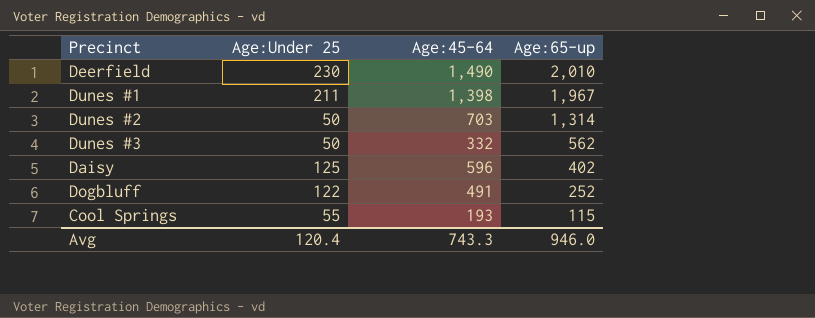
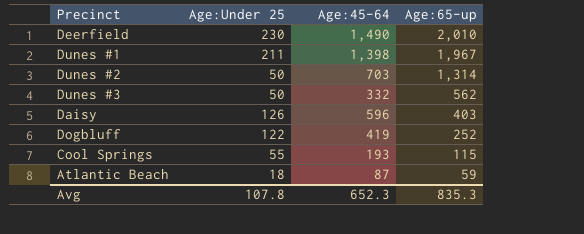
Daisy | Age:Under 25: 125 -> 126
Daisy | Age:65-up: 402 -> 403
Dogbluff | Age:45-64: 491 -> 419
row Atlantic Beach: none -> 18 | 87 | 59
Avg | Age:Under 25: 120.4 -> 107.8
Avg | Age:45-64: 743.3 -> 652.3
Avg | Age:65-up: 946.0 -> 835.3

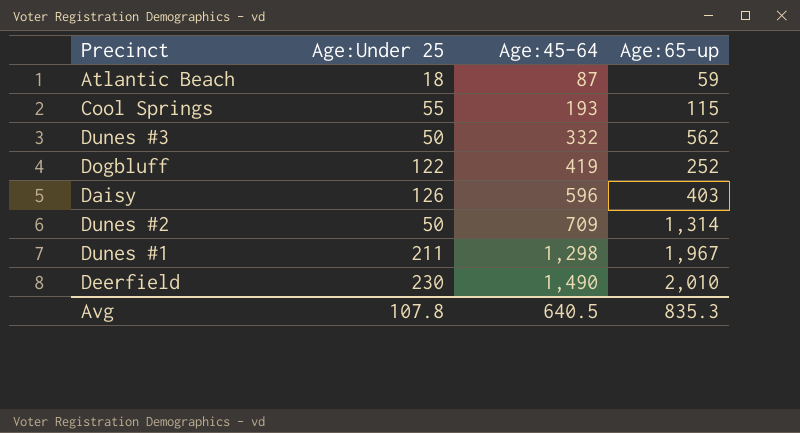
row order: Age:65-up descending -> Age:45-64 ascending
Dunes #2 | Age:45-64: 703 -> 709
Dunes #1 | Age:45-64: 1,398 -> 1,298
Avg | Age:45-64: 652.3 -> 640.5

